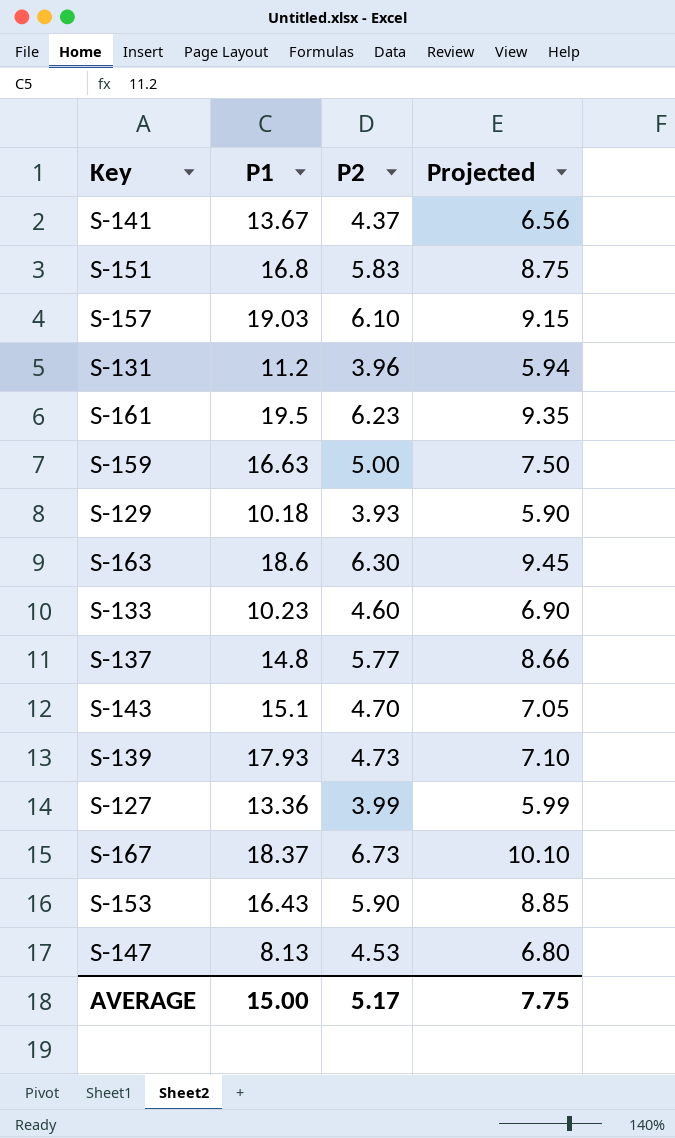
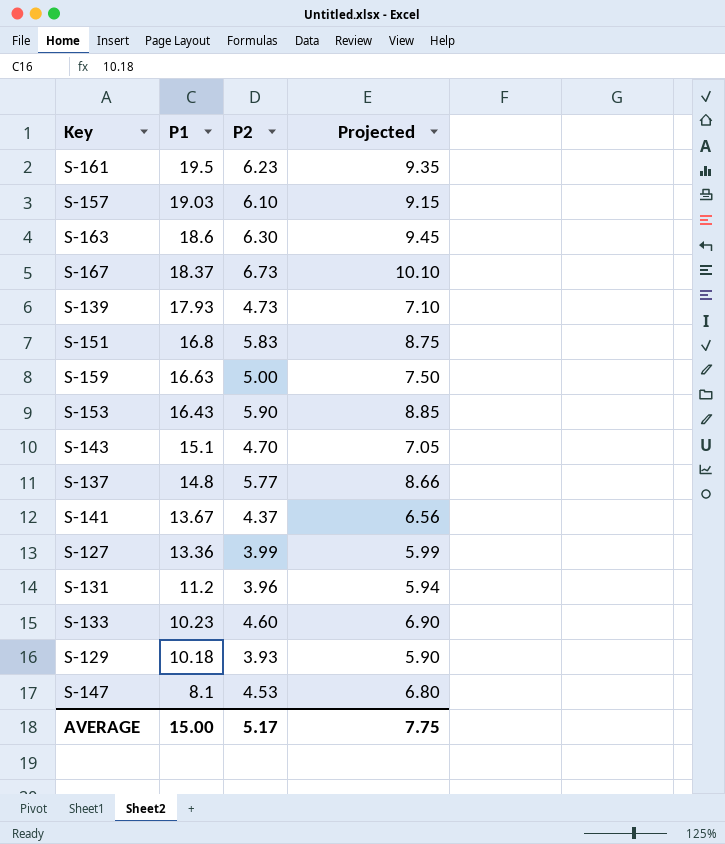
row order: none -> P1 descending
S-147 | P1: 8.13 -> 8.1

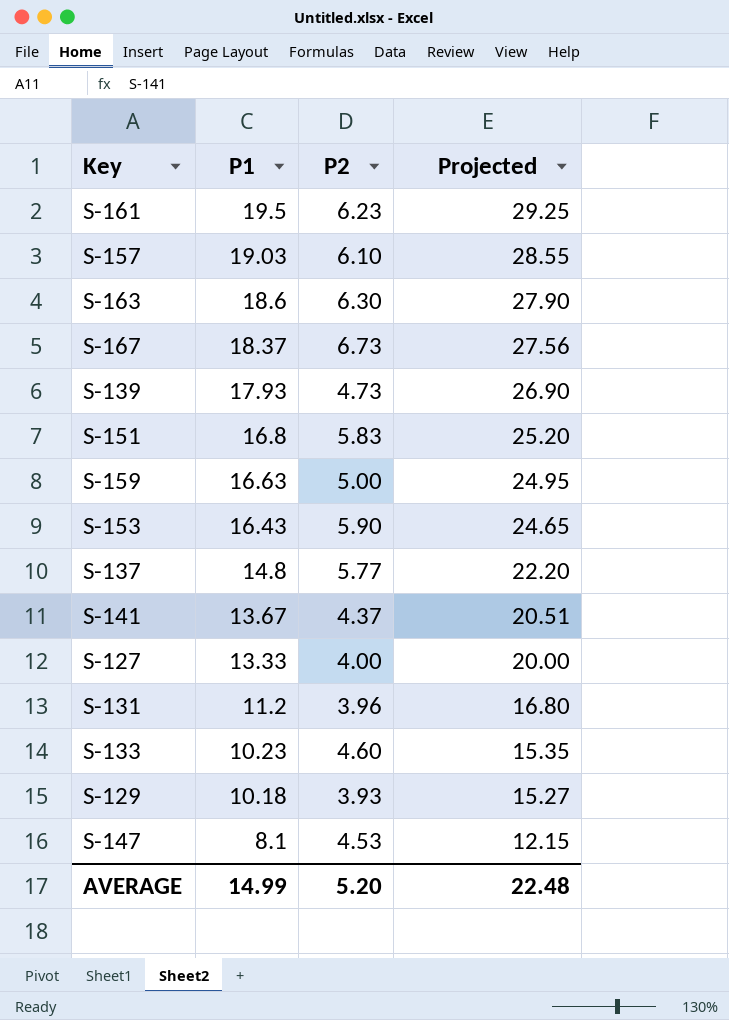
column Projected | formula: [P2] * 1.5 -> [P1] * 1.5
row S-143: 15.1 | 4.70 | 7.05 -> none
S-127 | P1: 13.36 -> 13.33
S-127 | P2: 3.99 -> 4.00
AVERAGE | P1: 15.00 -> 14.99
AVERAGE | P2: 5.17 -> 5.20
AVERAGE | Projected: 7.75 -> 22.48

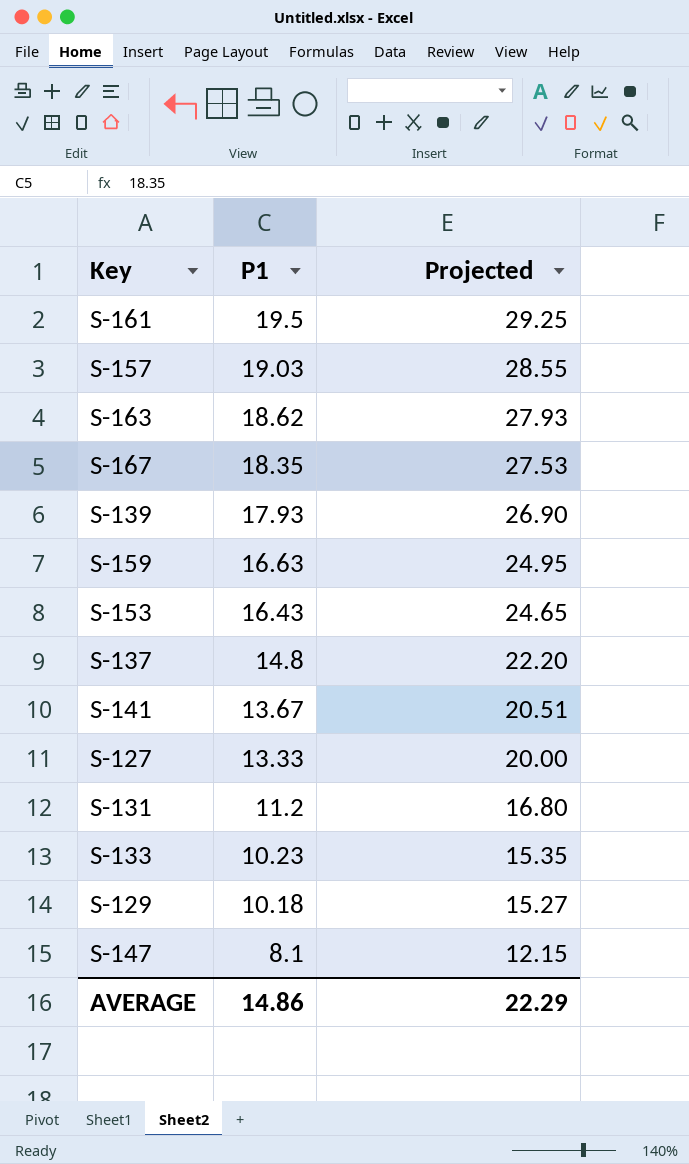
column P2 | position: 3 -> none
row S-151: 16.8 | 5.83 | 25.20 -> none
S-163 | P1: 18.6 -> 18.62
S-163 | Projected: 27.90 -> 27.93
S-167 | P1: 18.37 -> 18.35
S-167 | Projected: 27.56 -> 27.53
AVERAGE | P1: 14.99 -> 14.86
AVERAGE | Projected: 22.48 -> 22.29

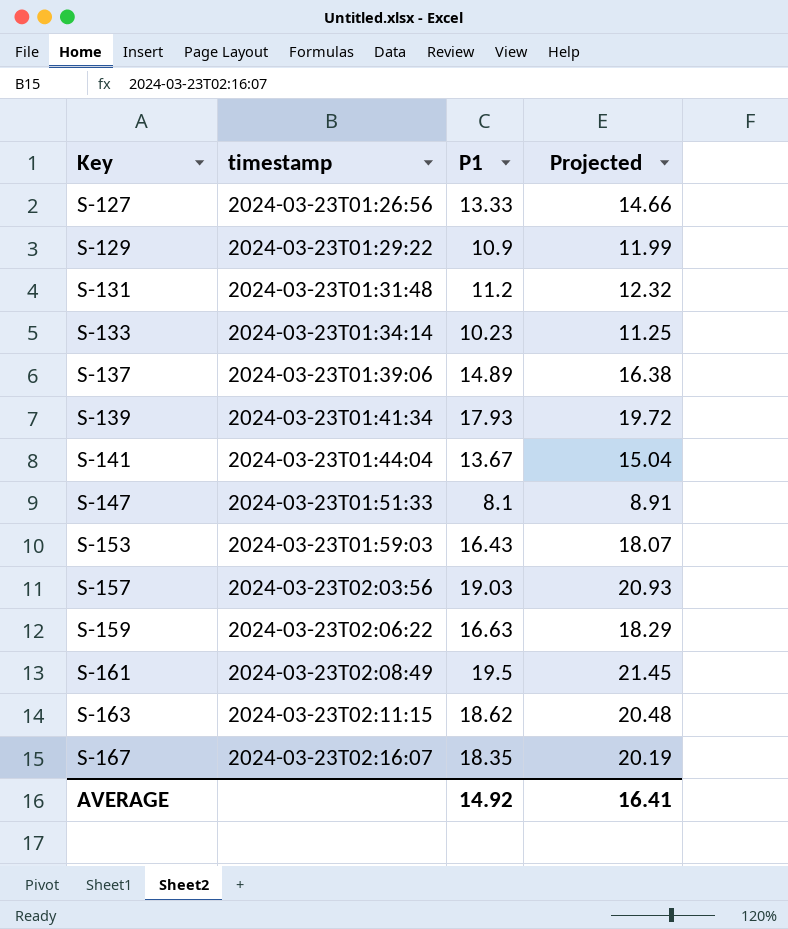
row order: P1 descending -> Key ascending
column timestamp | position: none -> 2
column Projected | formula: [P1] * 1.5 -> [P1] * 1.1
S-129 | P1: 10.18 -> 10.9
S-137 | P1: 14.8 -> 14.89
AVERAGE | P1: 14.86 -> 14.92
AVERAGE | Projected: 22.29 -> 16.41

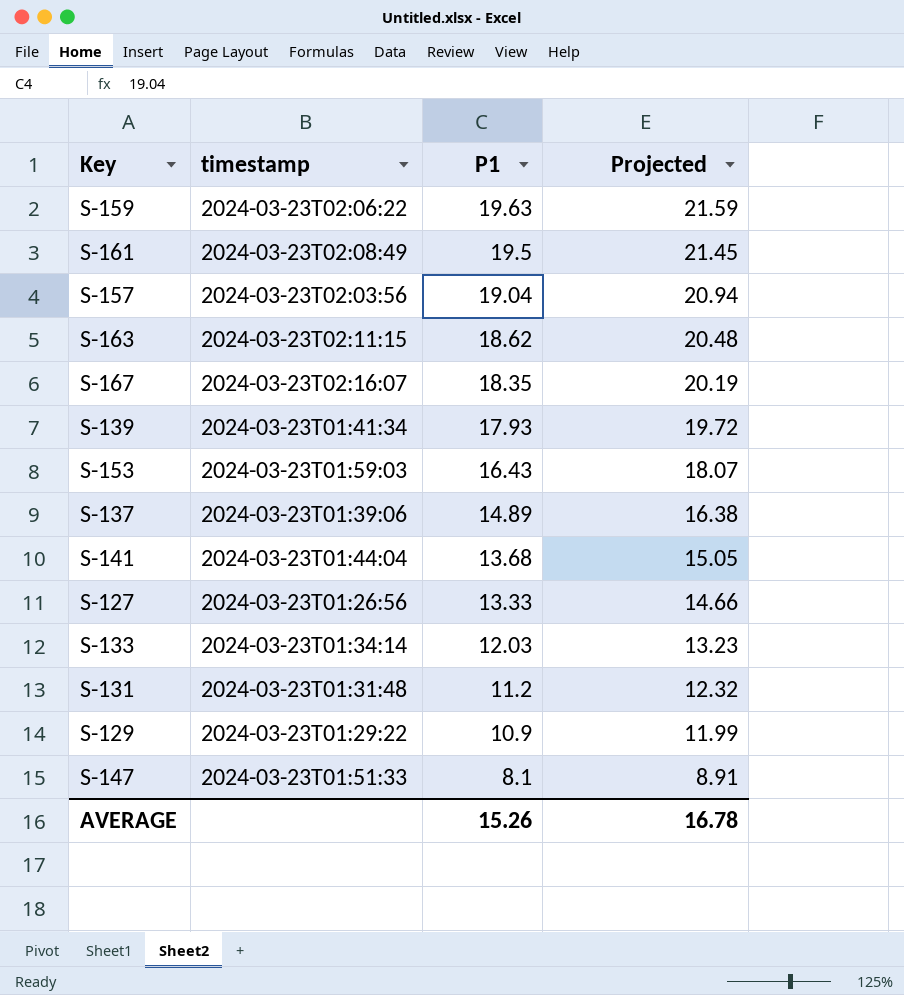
row order: Key ascending -> P1 descending
S-159 | P1: 16.63 -> 19.63
S-159 | Projected: 18.29 -> 21.59
S-157 | P1: 19.03 -> 19.04
S-157 | Projected: 20.93 -> 20.94
S-141 | P1: 13.67 -> 13.68
S-141 | Projected: 15.04 -> 15.05
S-133 | P1: 10.23 -> 12.03
S-133 | Projected: 11.25 -> 13.23
AVERAGE | P1: 14.92 -> 15.26
AVERAGE | Projected: 16.41 -> 16.78

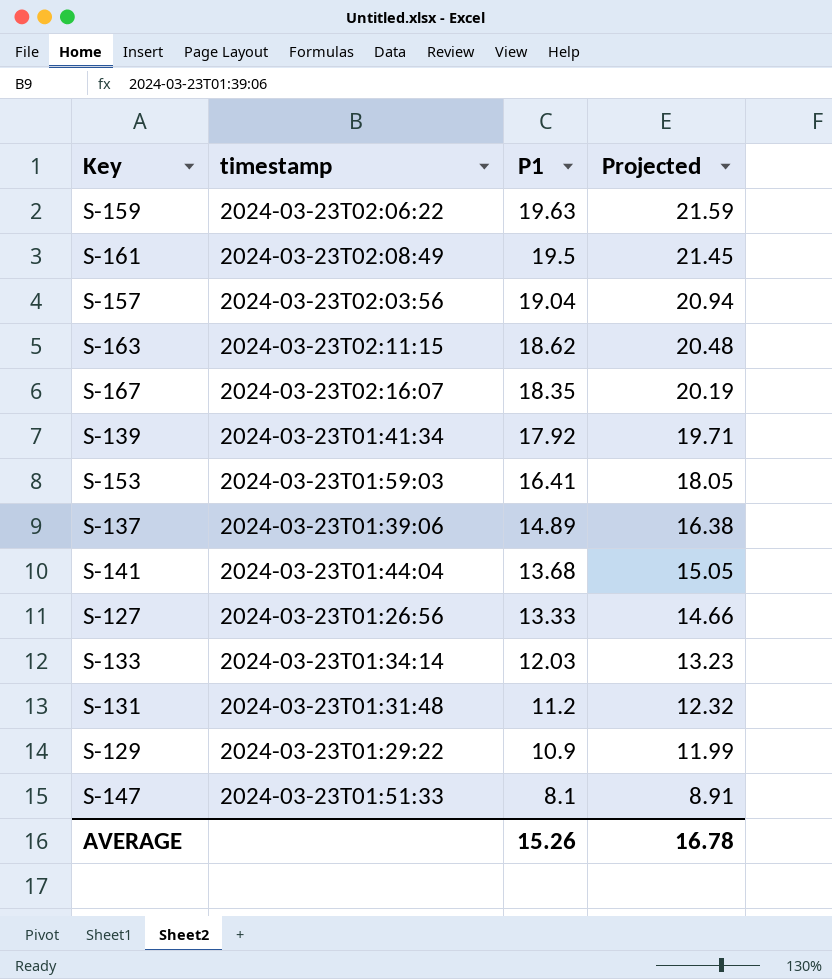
S-139 | P1: 17.93 -> 17.92
S-139 | Projected: 19.72 -> 19.71
S-153 | P1: 16.43 -> 16.41
S-153 | Projected: 18.07 -> 18.05

